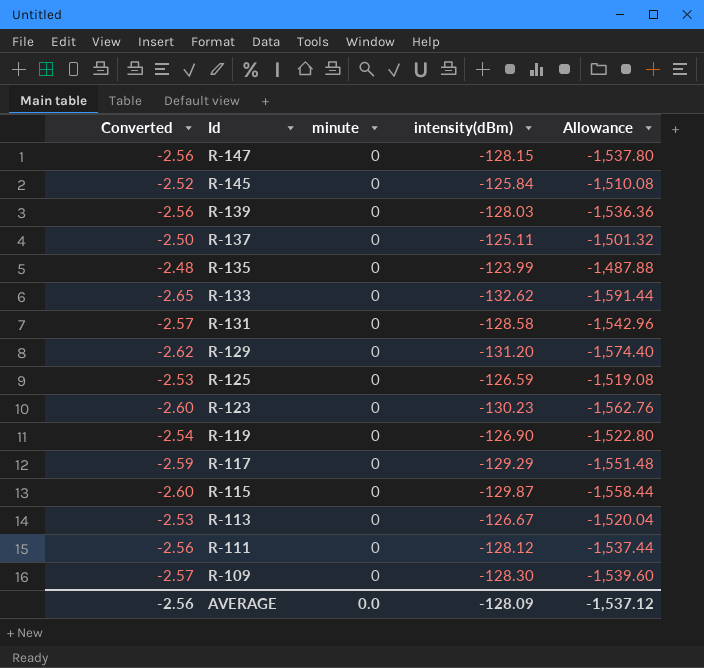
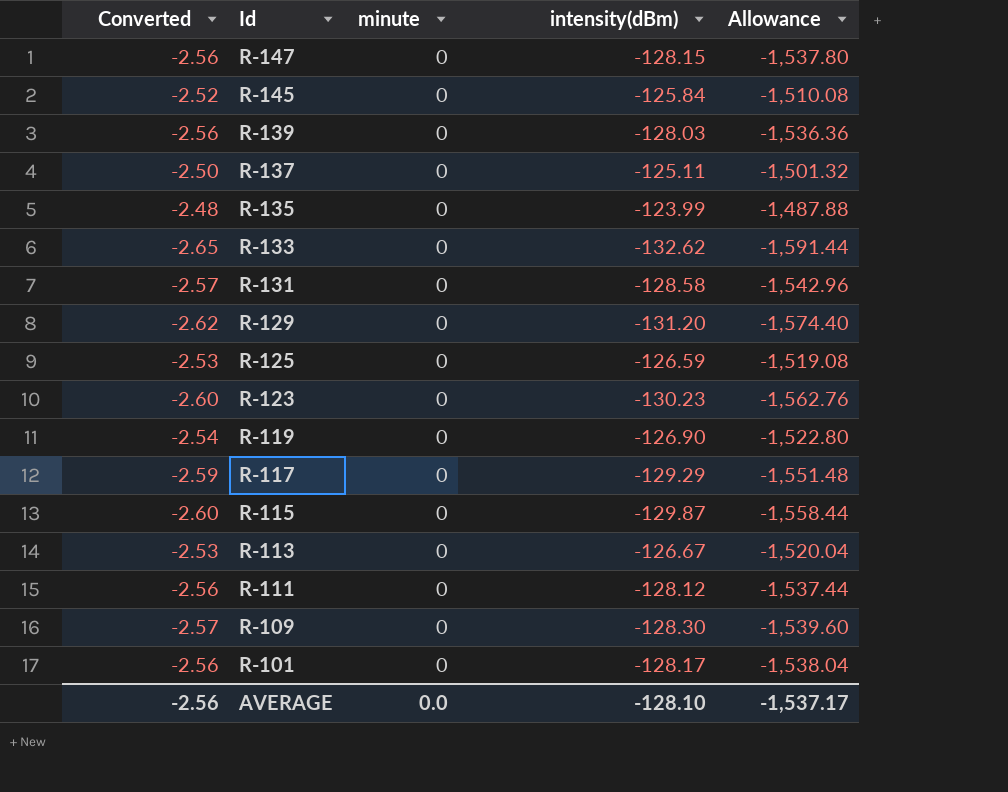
row R-101: none -> -2.56 | 0 | -128.17 | -1,538.04
AVERAGE | intensity(dBm): -128.09 -> -128.10
AVERAGE | Allowance: -1,537.12 -> -1,537.17

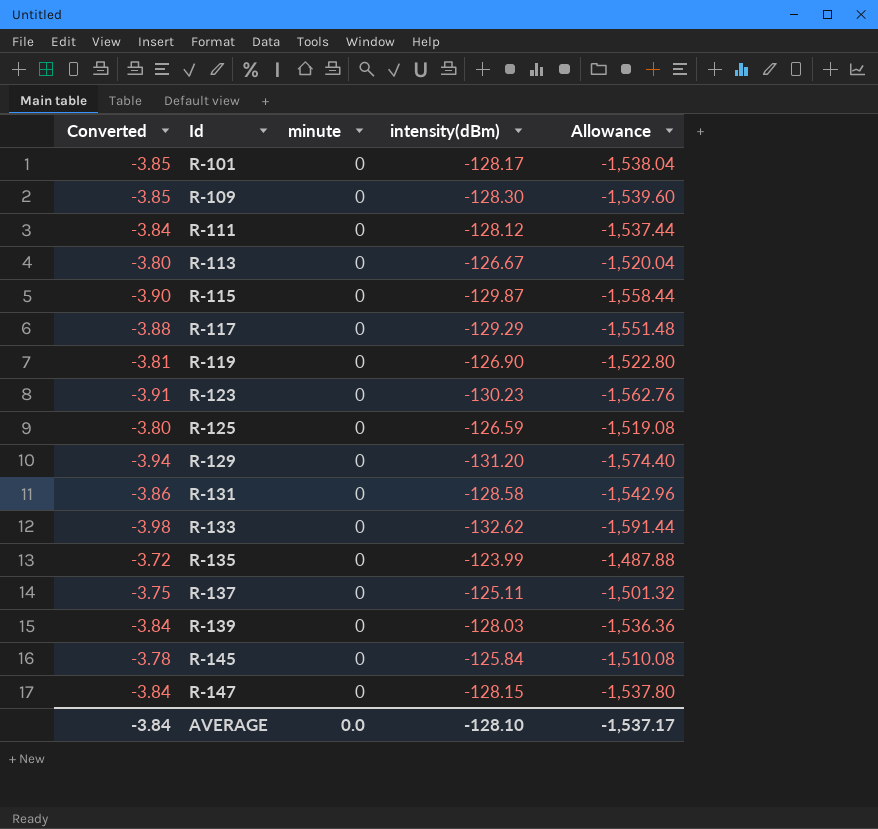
row order: Id descending -> Id ascending
column Converted | formula: [intensity(dBm)] * 0.02 -> [intensity(dBm)] * 0.03
AVERAGE | Converted: -2.56 -> -3.84

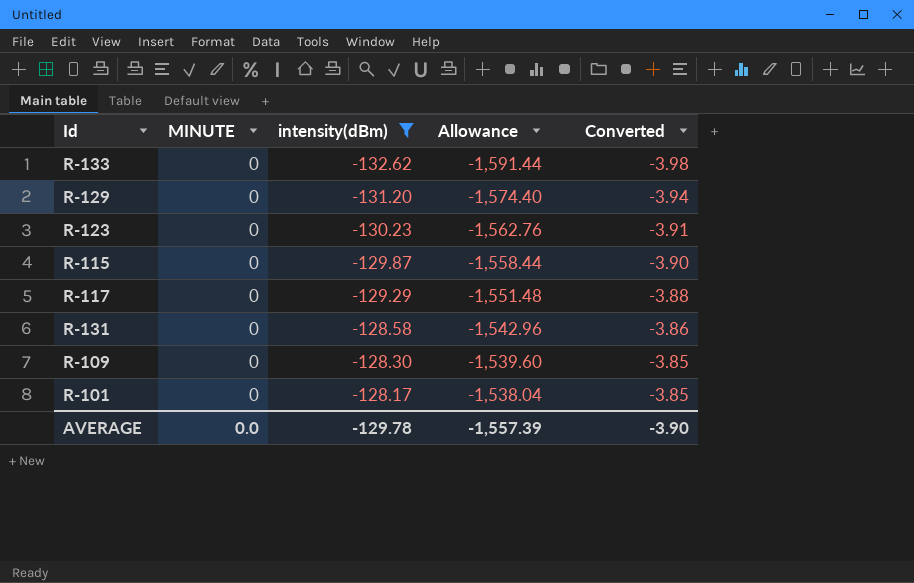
filter: none -> intensity(dBm) <= -128.17
row order: Id ascending -> intensity(dBm) ascending
column name: minute -> MINUTE
column Converted | position: 1 -> 5
AVERAGE | intensity(dBm): -128.10 -> -129.78
AVERAGE | Allowance: -1,537.17 -> -1,557.39
AVERAGE | Converted: -3.84 -> -3.90

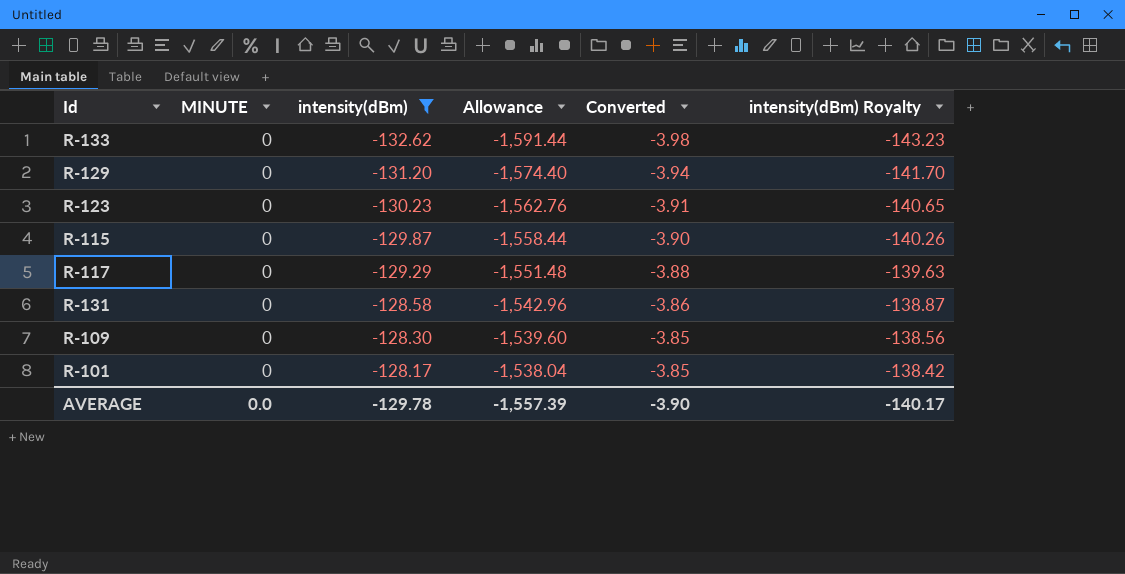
column intensity(dBm) Royalty | formula: none -> [intensity(dBm)] * 1.08

